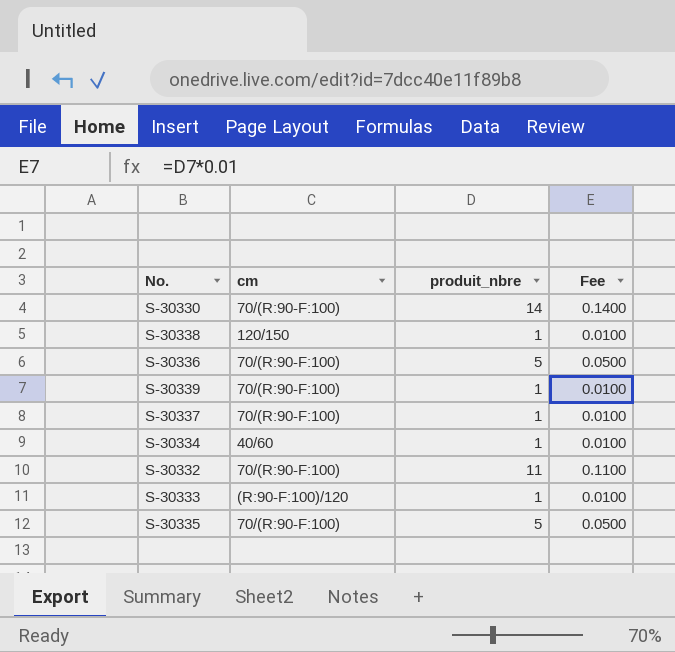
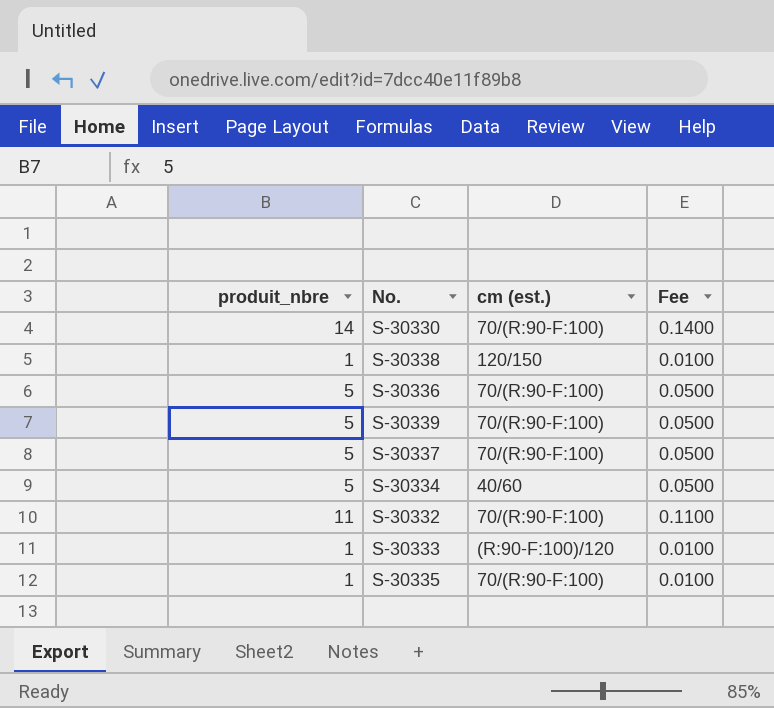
column produit_nbre | position: 3 -> 1
column name: cm -> cm (est.)
S-30339 | produit_nbre: 1 -> 5
S-30339 | Fee: 0.0100 -> 0.0500
S-30337 | produit_nbre: 1 -> 5
S-30337 | Fee: 0.0100 -> 0.0500
S-30334 | produit_nbre: 1 -> 5
S-30334 | Fee: 0.0100 -> 0.0500
S-30335 | produit_nbre: 5 -> 1
S-30335 | Fee: 0.0500 -> 0.0100

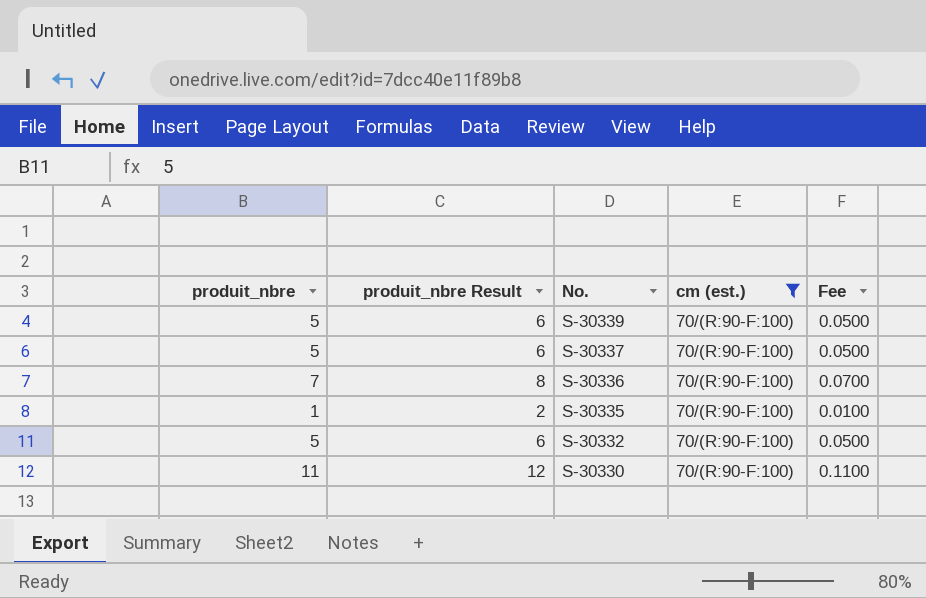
filter: none -> cm (est.) = 70/(R:90-F:100)
row order: none -> No. descending
column produit_nbre Result | formula: none -> [produit_nbre] + 1
S-30336 | produit_nbre: 5 -> 7
S-30336 | Fee: 0.0500 -> 0.0700
S-30332 | produit_nbre: 11 -> 5
S-30332 | Fee: 0.1100 -> 0.0500
S-30330 | produit_nbre: 14 -> 11
S-30330 | Fee: 0.1400 -> 0.1100

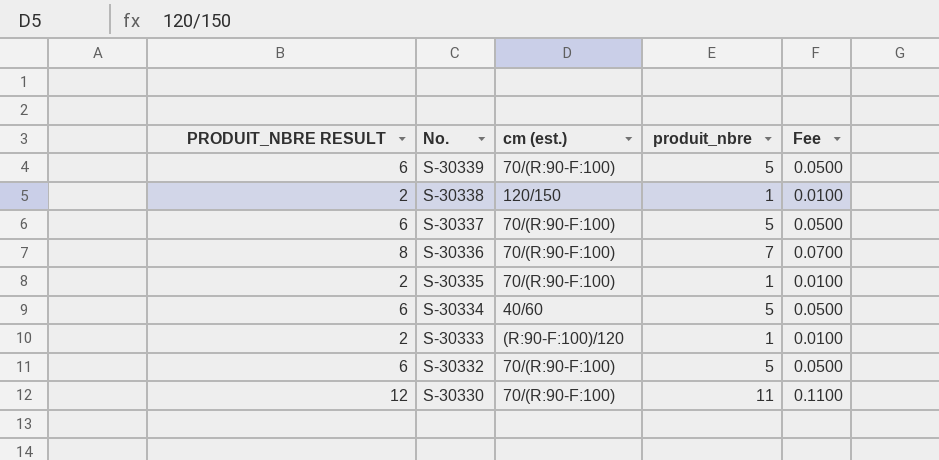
filter: cm (est.) = 70/(R:90-F:100) -> none
column name: produit_nbre Result -> PRODUIT_NBRE RESULT
column produit_nbre | position: 1 -> 4

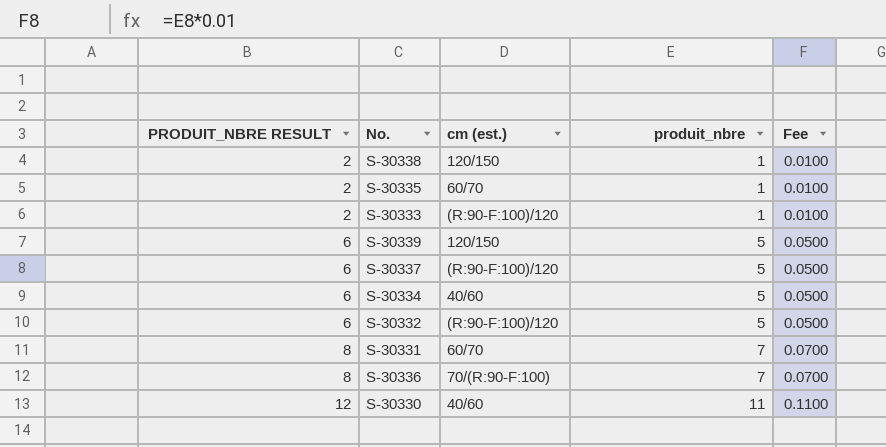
row order: No. descending -> PRODUIT_NBRE RESULT ascending
S-30335 | cm (est.): 70/(R:90-F:100) -> 60/70
S-30339 | cm (est.): 70/(R:90-F:100) -> 120/150
S-30337 | cm (est.): 70/(R:90-F:100) -> (R:90-F:100)/120
S-30332 | cm (est.): 70/(R:90-F:100) -> (R:90-F:100)/120
row S-30331: none -> 8 | 60/70 | 7 | 0.0700
S-30330 | cm (est.): 70/(R:90-F:100) -> 40/60

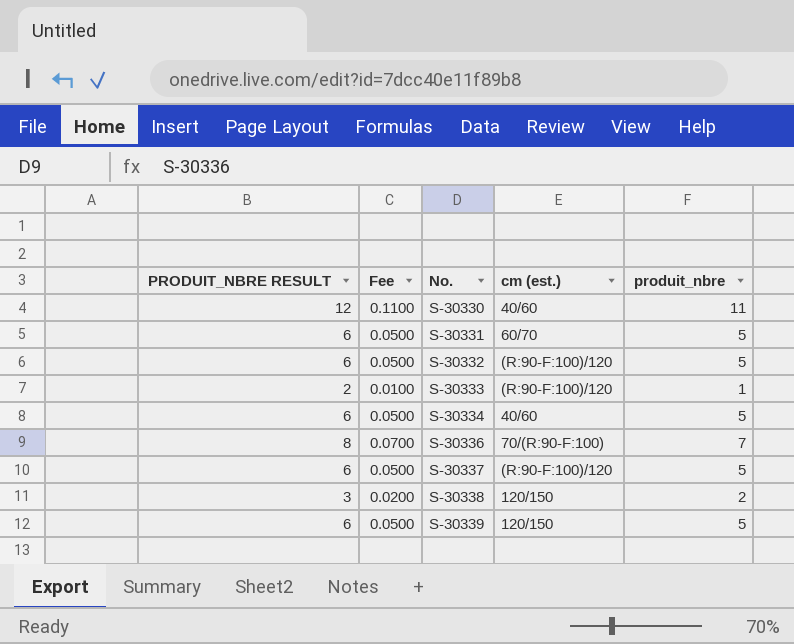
row order: PRODUIT_NBRE RESULT ascending -> No. ascending
column Fee | position: 5 -> 2
row S-30335: 2 | 60/70 | 1 | 0.0100 -> none
S-30331 | PRODUIT_NBRE RESULT: 8 -> 6
S-30331 | Fee: 0.0700 -> 0.0500
S-30331 | produit_nbre: 7 -> 5
S-30338 | PRODUIT_NBRE RESULT: 2 -> 3
S-30338 | Fee: 0.0100 -> 0.0200
S-30338 | produit_nbre: 1 -> 2

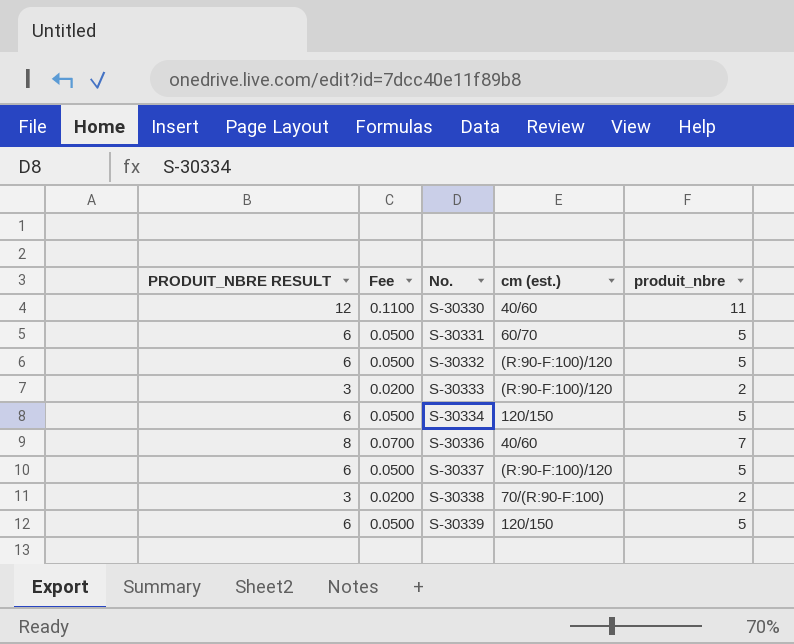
S-30333 | PRODUIT_NBRE RESULT: 2 -> 3
S-30333 | Fee: 0.0100 -> 0.0200
S-30333 | produit_nbre: 1 -> 2
S-30334 | cm (est.): 40/60 -> 120/150
S-30336 | cm (est.): 70/(R:90-F:100) -> 40/60
S-30338 | cm (est.): 120/150 -> 70/(R:90-F:100)

